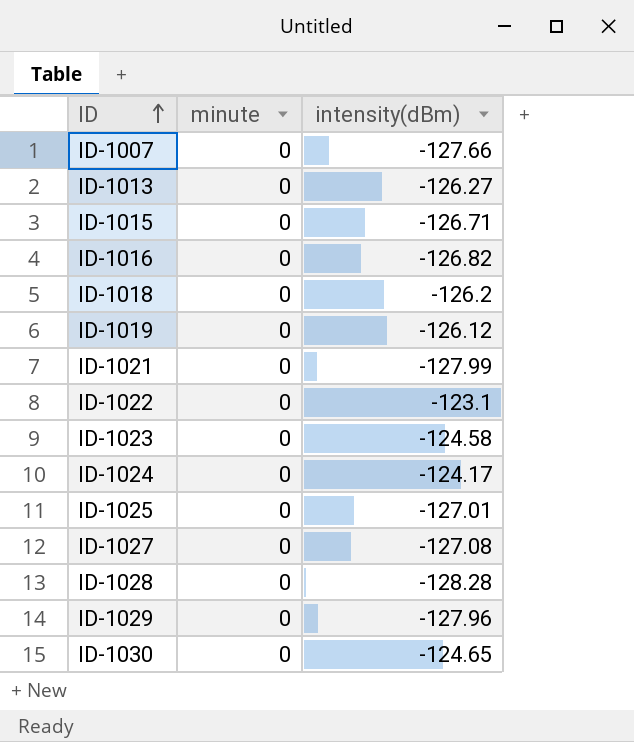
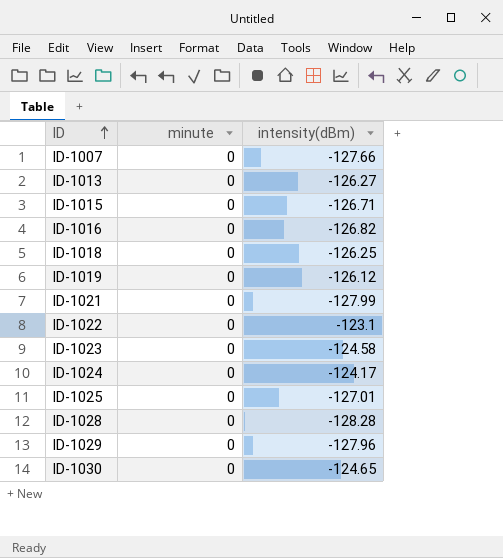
row ID-1027: 0 | -127.08 -> none
ID-1018 | intensity(dBm): -126.2 -> -126.25

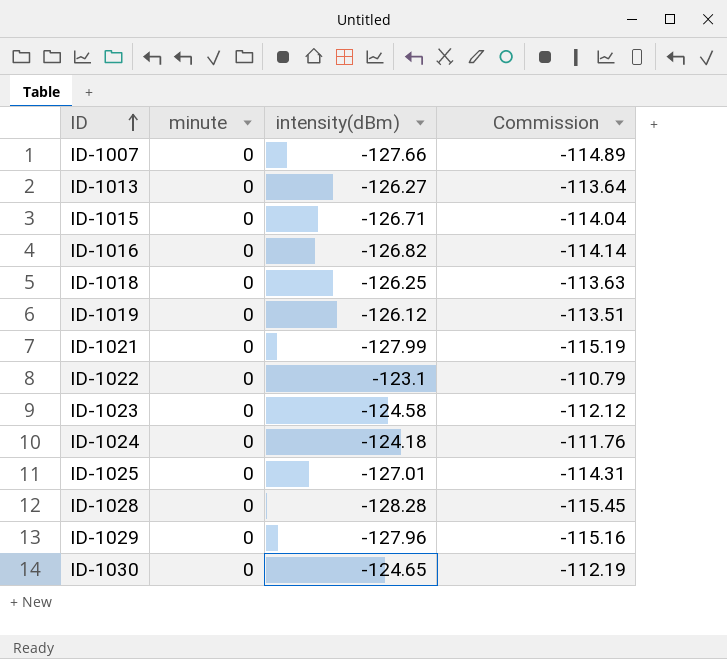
column Commission | formula: none -> [intensity(dBm)] * 0.9
ID-1024 | intensity(dBm): -124.17 -> -124.18

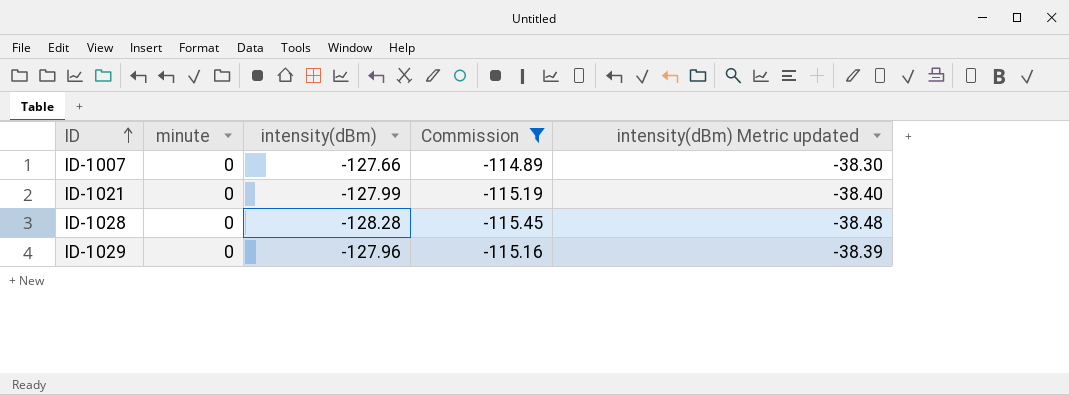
filter: none -> Commission <= -114.89
column intensity(dBm) Metric updated | formula: none -> [intensity(dBm)] * 0.3

